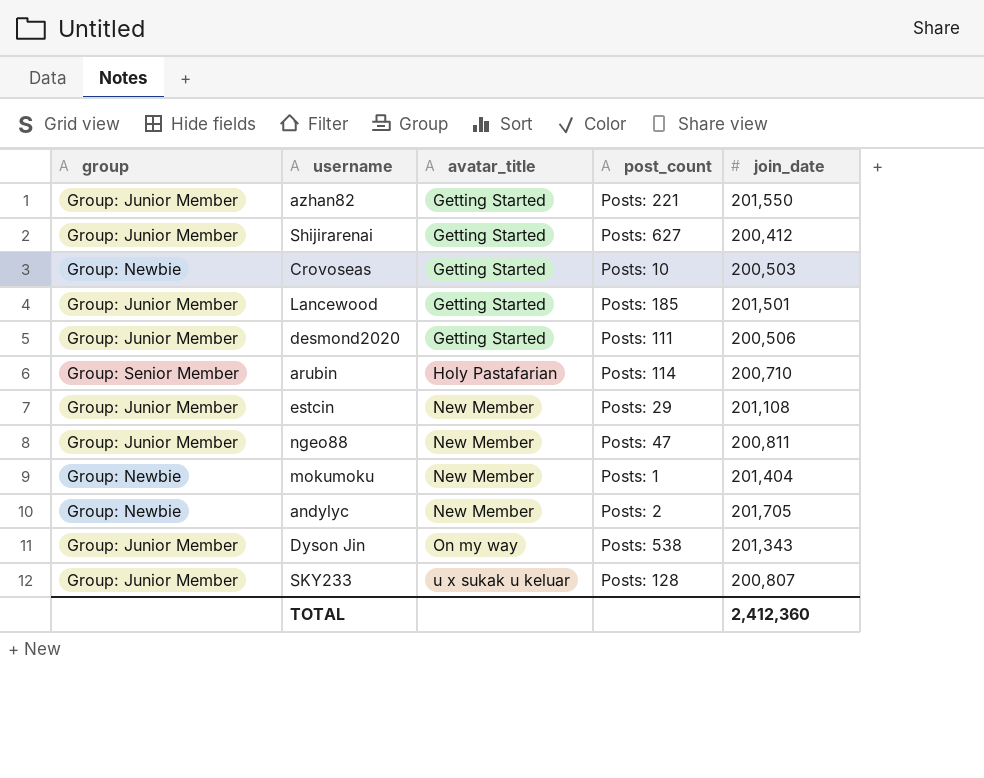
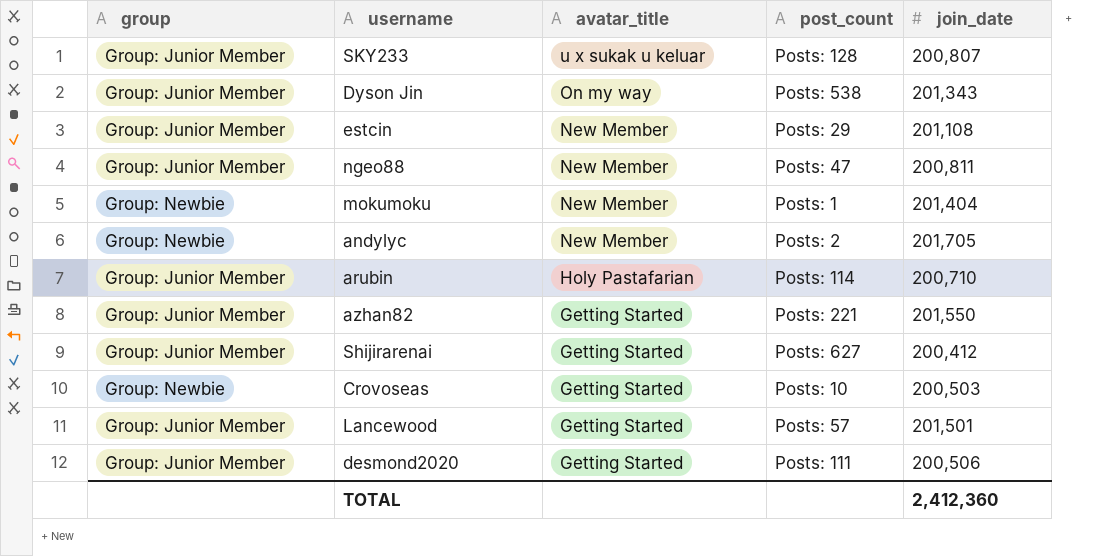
row order: avatar_title ascending -> avatar_title descending
arubin | group: Group: Senior Member -> Group: Junior Member
Lancewood | post_count: Posts: 185 -> Posts: 57

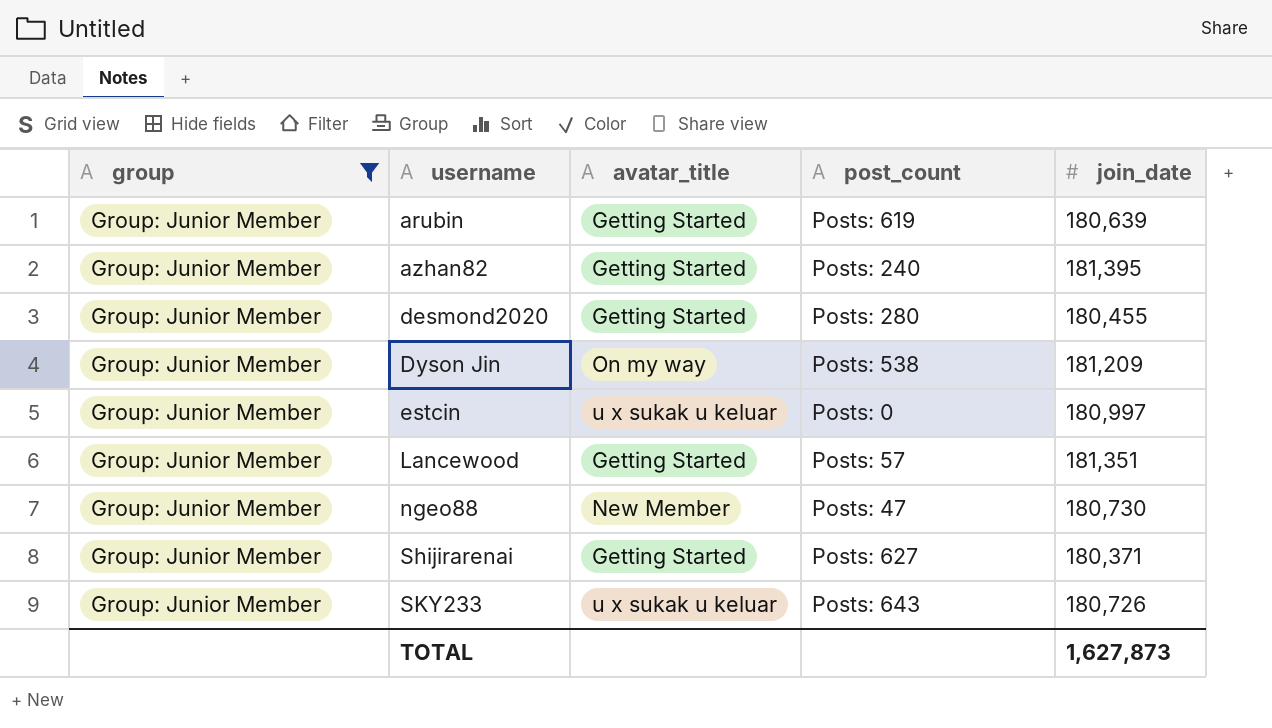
filter: none -> group = Group: Junior Member
row order: avatar_title descending -> username ascending
arubin | avatar_title: Holy Pastafarian -> Getting Started
arubin | post_count: Posts: 114 -> Posts: 619
arubin | join_date: 200,710 -> 180,639
azhan82 | post_count: Posts: 221 -> Posts: 240
azhan82 | join_date: 201,550 -> 181,395
desmond2020 | post_count: Posts: 111 -> Posts: 280
desmond2020 | join_date: 200,506 -> 180,455
Dyson Jin | join_date: 201,343 -> 181,209
estcin | avatar_title: New Member -> u x sukak u keluar
estcin | post_count: Posts: 29 -> Posts: 0
estcin | join_date: 201,108 -> 180,997
Lancewood | join_date: 201,501 -> 181,351
ngeo88 | join_date: 200,811 -> 180,730
Shijirarenai | join_date: 200,412 -> 180,371
SKY233 | post_count: Posts: 128 -> Posts: 643
SKY233 | join_date: 200,807 -> 180,726
TOTAL | join_date: 2,412,360 -> 1,627,873

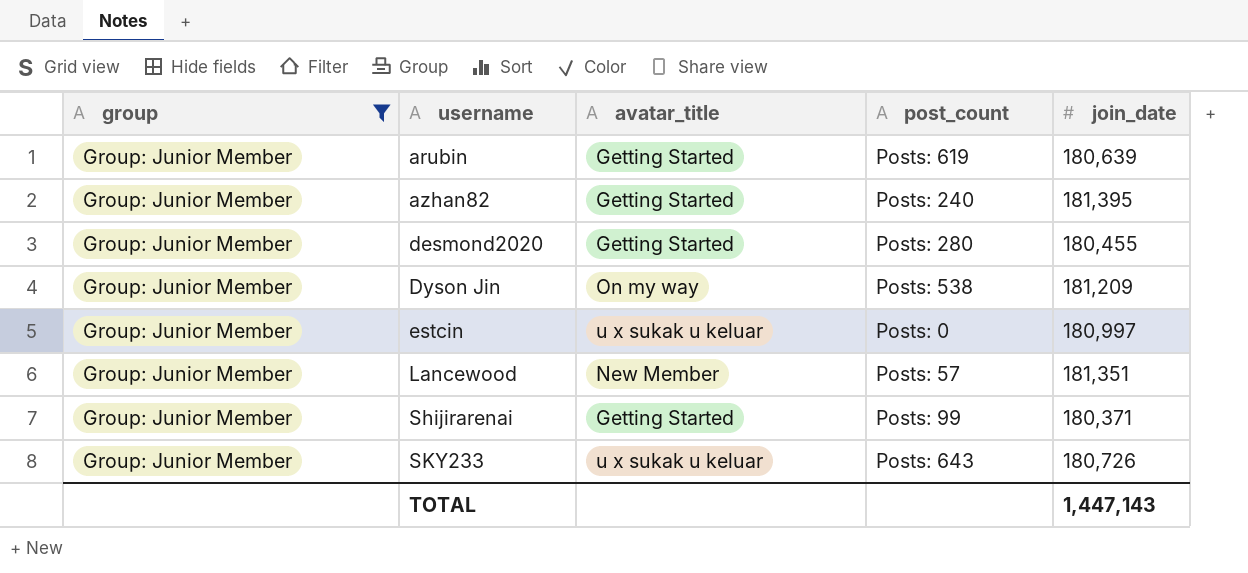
row ngeo88: Group: Junior Member | New Member | Posts: 47 | 180,730 -> none
Lancewood | avatar_title: Getting Started -> New Member
Shijirarenai | post_count: Posts: 627 -> Posts: 99
TOTAL | join_date: 1,627,873 -> 1,447,143

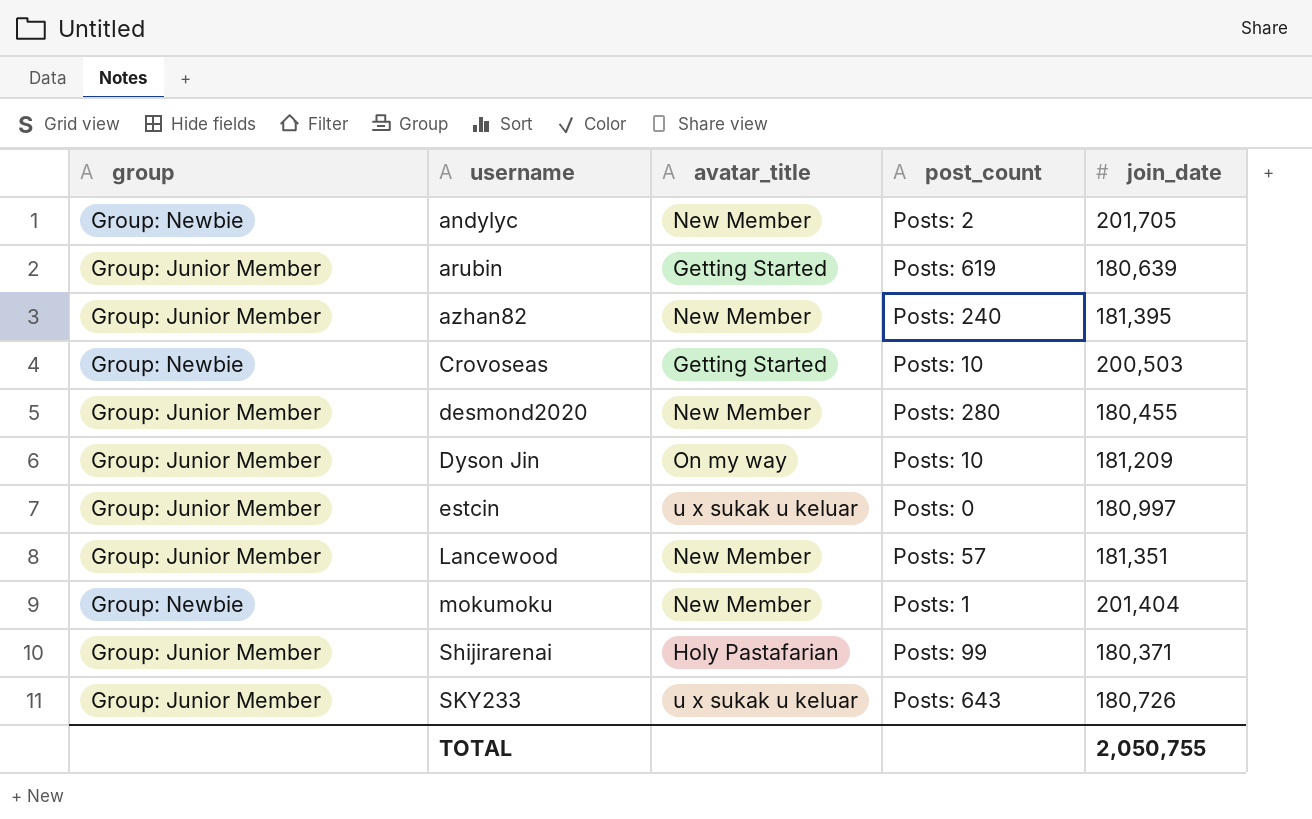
filter: group = Group: Junior Member -> none
azhan82 | avatar_title: Getting Started -> New Member
desmond2020 | avatar_title: Getting Started -> New Member
Dyson Jin | post_count: Posts: 538 -> Posts: 10
Shijirarenai | avatar_title: Getting Started -> Holy Pastafarian
TOTAL | join_date: 1,447,143 -> 2,050,755

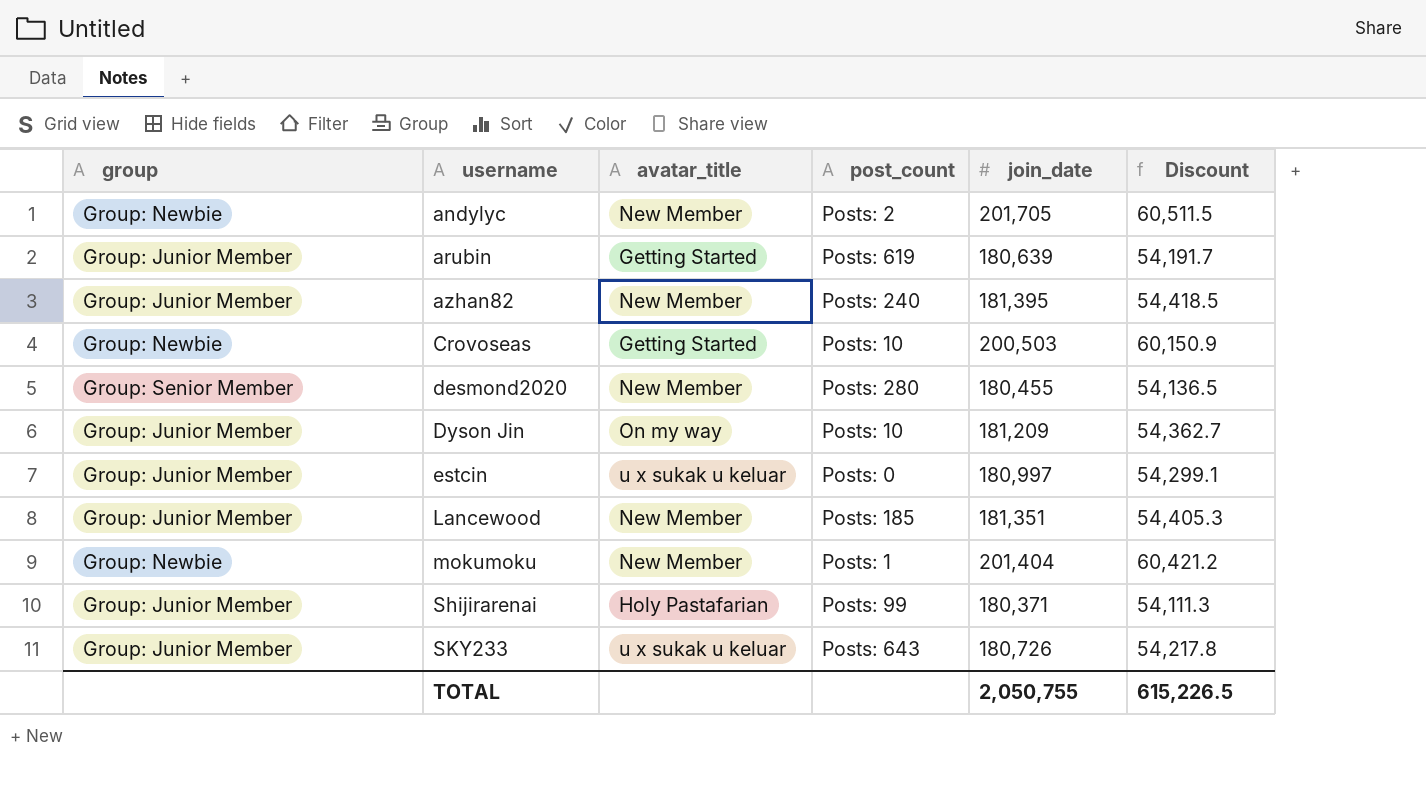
column Discount | formula: none -> [join_date] * 0.3
desmond2020 | group: Group: Junior Member -> Group: Senior Member
Lancewood | post_count: Posts: 57 -> Posts: 185

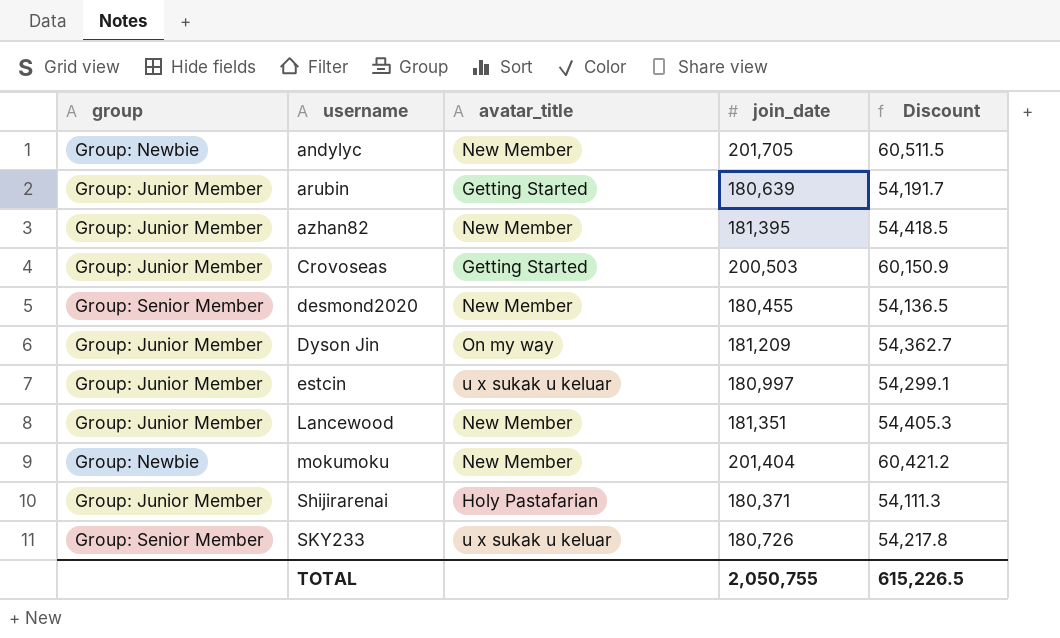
column post_count | position: 4 -> none
Crovoseas | group: Group: Newbie -> Group: Junior Member
SKY233 | group: Group: Junior Member -> Group: Senior Member

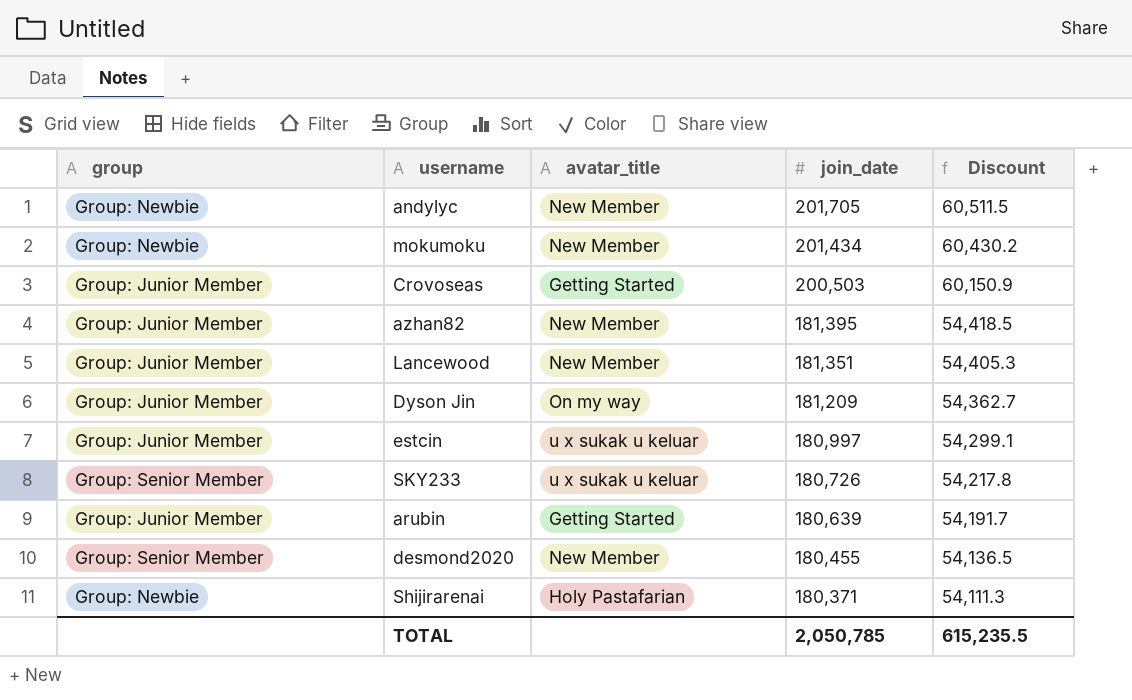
row order: username ascending -> join_date descending
mokumoku | join_date: 201,404 -> 201,434
mokumoku | Discount: 60,421.2 -> 60,430.2
Shijirarenai | group: Group: Junior Member -> Group: Newbie
TOTAL | join_date: 2,050,755 -> 2,050,785
TOTAL | Discount: 615,226.5 -> 615,235.5

